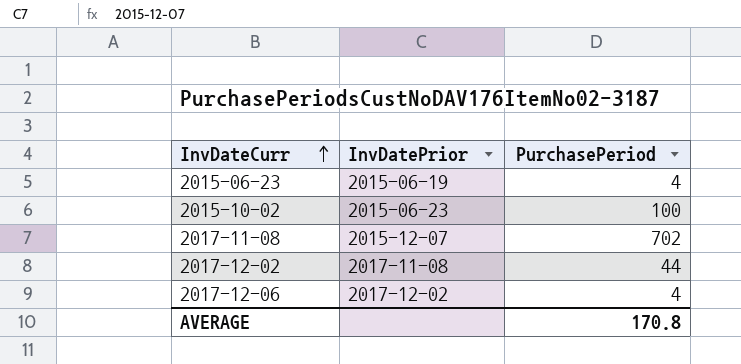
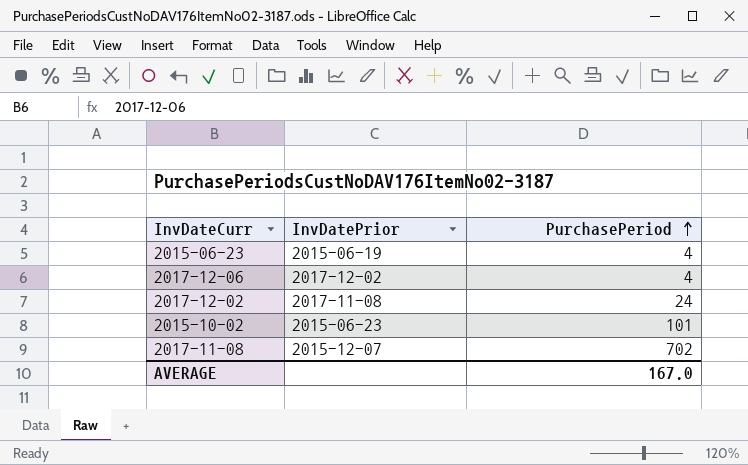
row order: InvDateCurr ascending -> PurchasePeriod ascending
2017-12-02 | PurchasePeriod: 44 -> 24
2015-10-02 | PurchasePeriod: 100 -> 101
AVERAGE | PurchasePeriod: 170.8 -> 167.0

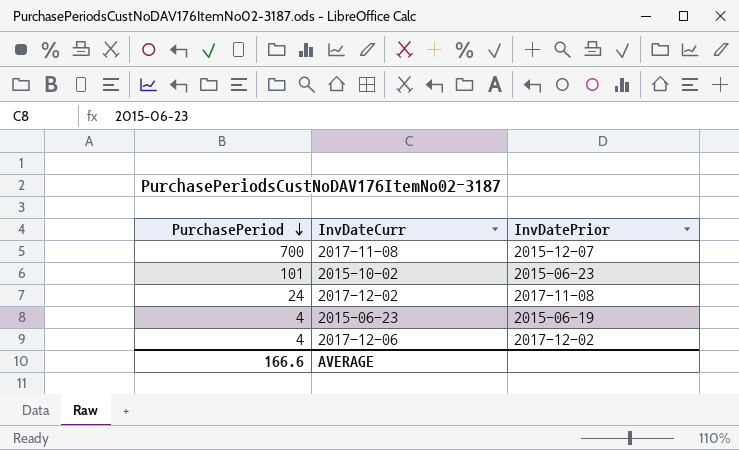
row order: PurchasePeriod ascending -> PurchasePeriod descending
column PurchasePeriod | position: 3 -> 1
2017-11-08 | PurchasePeriod: 702 -> 700
AVERAGE | PurchasePeriod: 167.0 -> 166.6

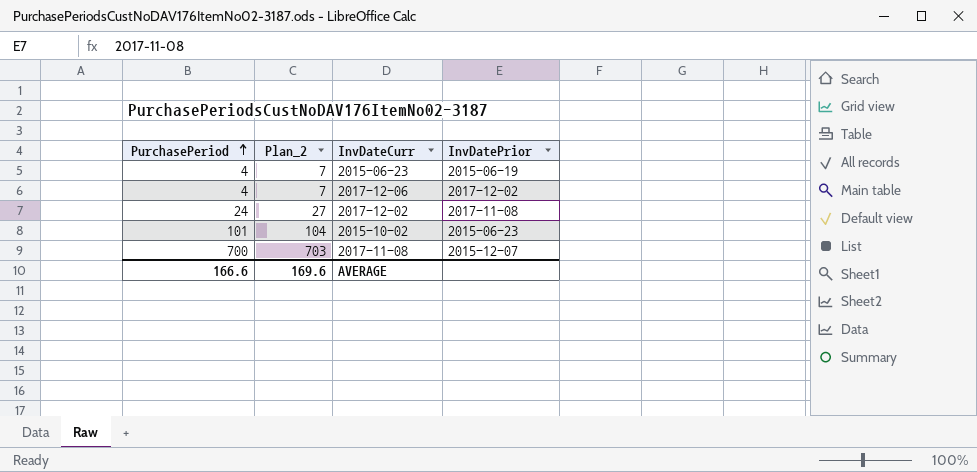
row order: PurchasePeriod descending -> PurchasePeriod ascending
column Plan_2 | formula: none -> [PurchasePeriod] + 3

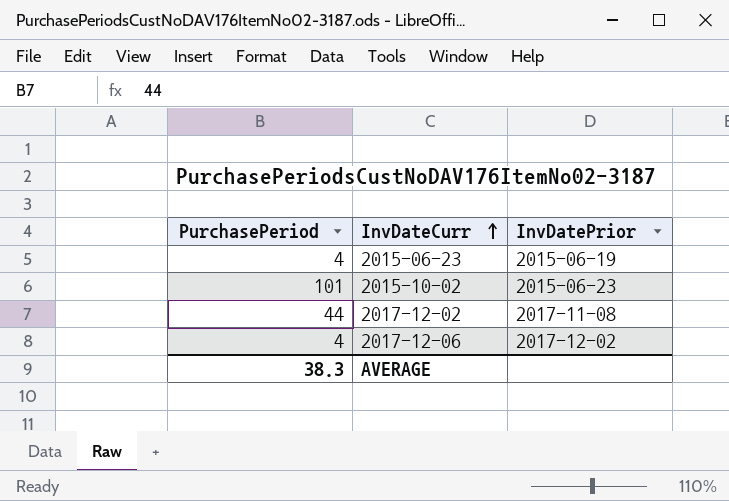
row order: PurchasePeriod ascending -> InvDateCurr ascending
column Plan_2 | formula: [PurchasePeriod] + 3 -> none
row 2017-11-08: 700 | 703 | 2015-12-07 -> none
2017-12-02 | PurchasePeriod: 24 -> 44
AVERAGE | PurchasePeriod: 166.6 -> 38.3

